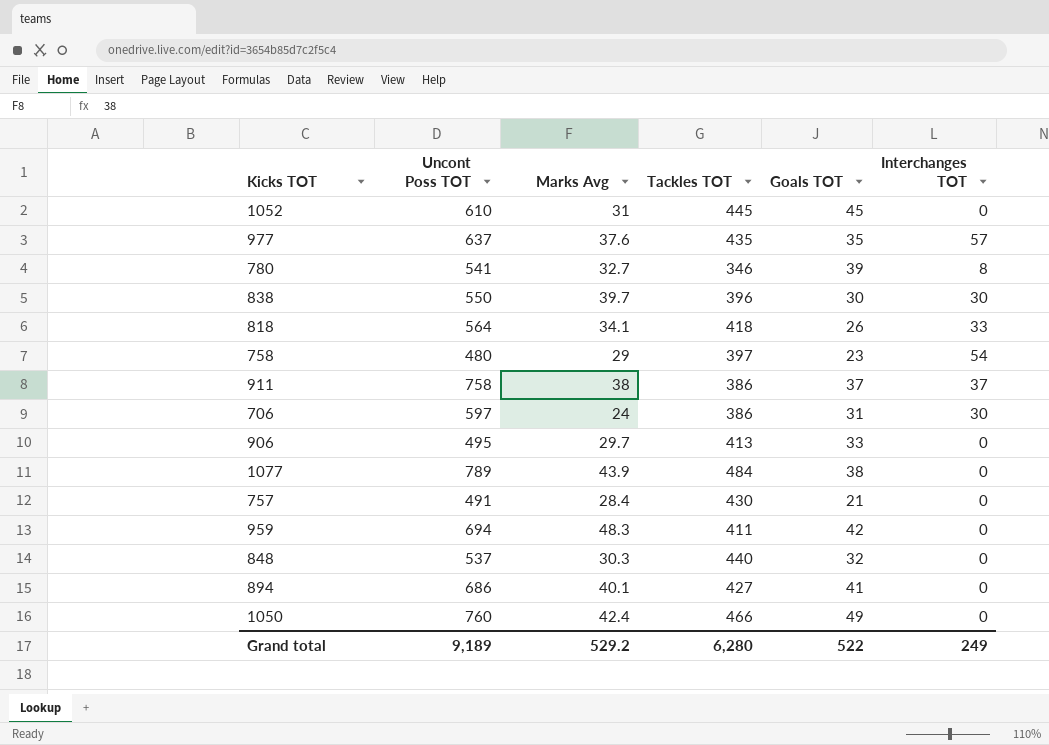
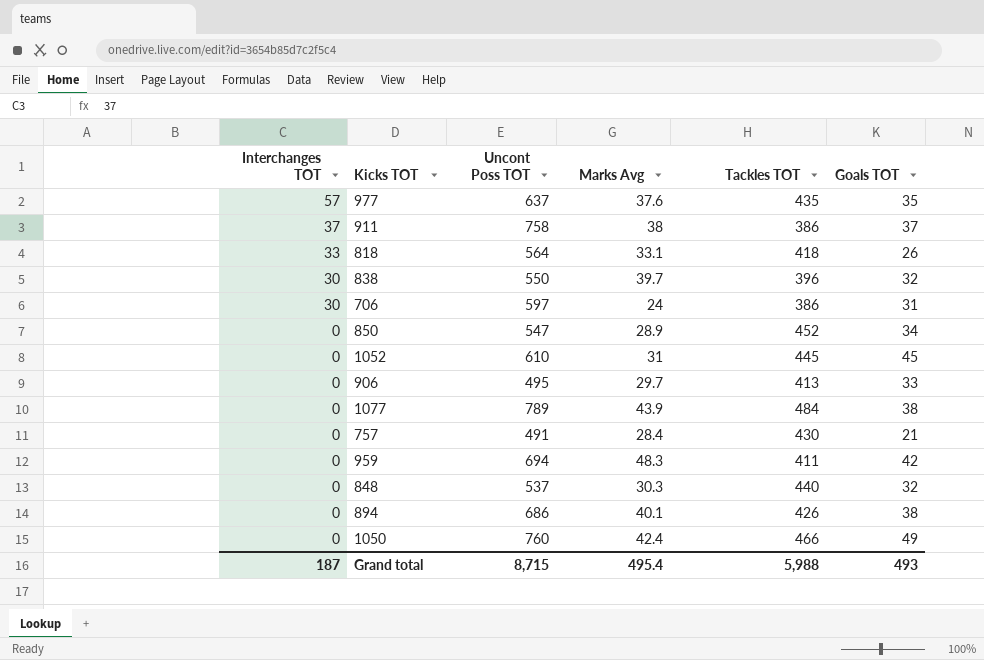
row order: none -> Interchanges TOT descending
column Interchanges TOT | position: 6 -> 1
row 780: 541 | 32.7 | 346 | 39 | 8 -> none
row 758: 480 | 29 | 397 | 23 | 54 -> none
818 | Marks Avg: 34.1 -> 33.1
838 | Goals TOT: 30 -> 32
row 850: none -> 0 | 547 | 28.9 | 452 | 34
894 | Tackles TOT: 427 -> 426
894 | Goals TOT: 41 -> 38
Grand total | Interchanges TOT: 249 -> 187
Grand total | Uncont Poss TOT: 9,189 -> 8,715
Grand total | Marks Avg: 529.2 -> 495.4
Grand total | Tackles TOT: 6,280 -> 5,988
Grand total | Goals TOT: 522 -> 493

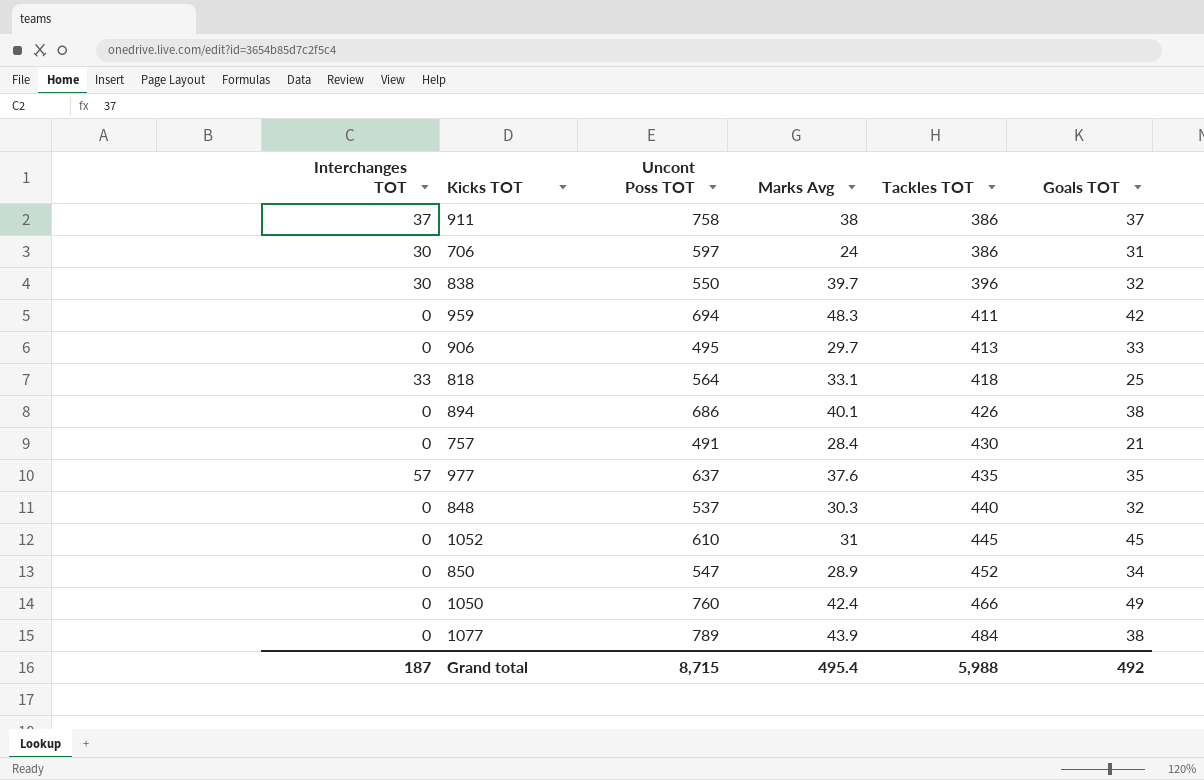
row order: Interchanges TOT descending -> Tackles TOT ascending
818 | Goals TOT: 26 -> 25
Grand total | Goals TOT: 493 -> 492

